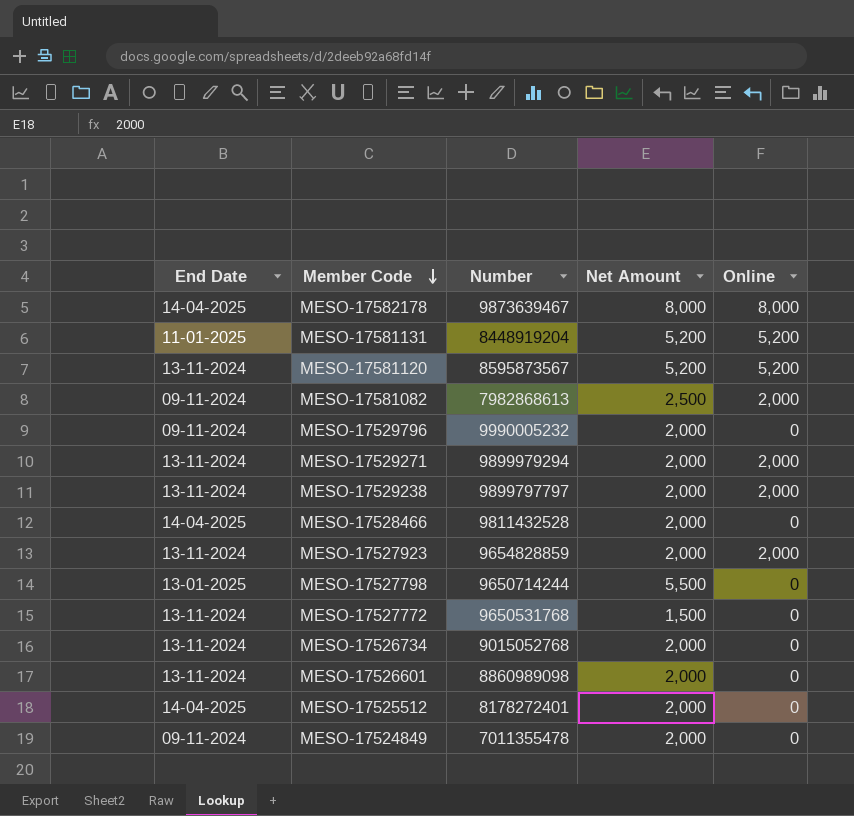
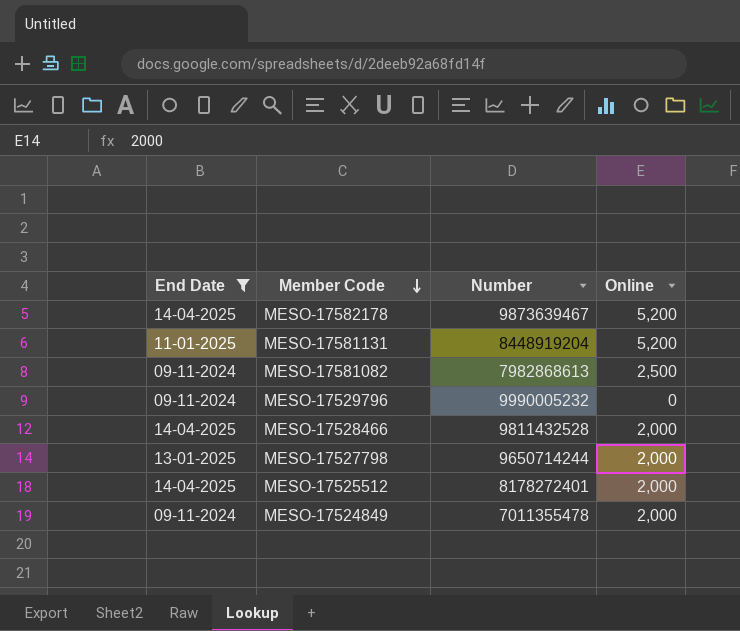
filter: none -> End Date != 13-11-2024
column Net Amount | position: 4 -> none
MESO-17582178 | Online: 8,000 -> 5,200
MESO-17581082 | Online: 2,000 -> 2,500
MESO-17528466 | Online: 0 -> 2,000
MESO-17527798 | Online: 0 -> 2,000
MESO-17525512 | Online: 0 -> 2,000
MESO-17524849 | Online: 0 -> 2,000

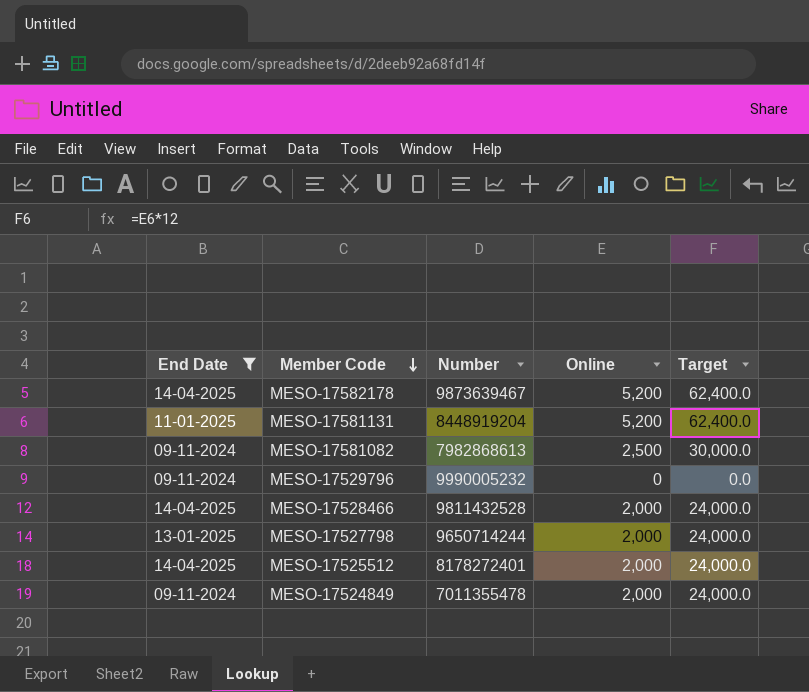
column Target | formula: none -> [Online] * 12

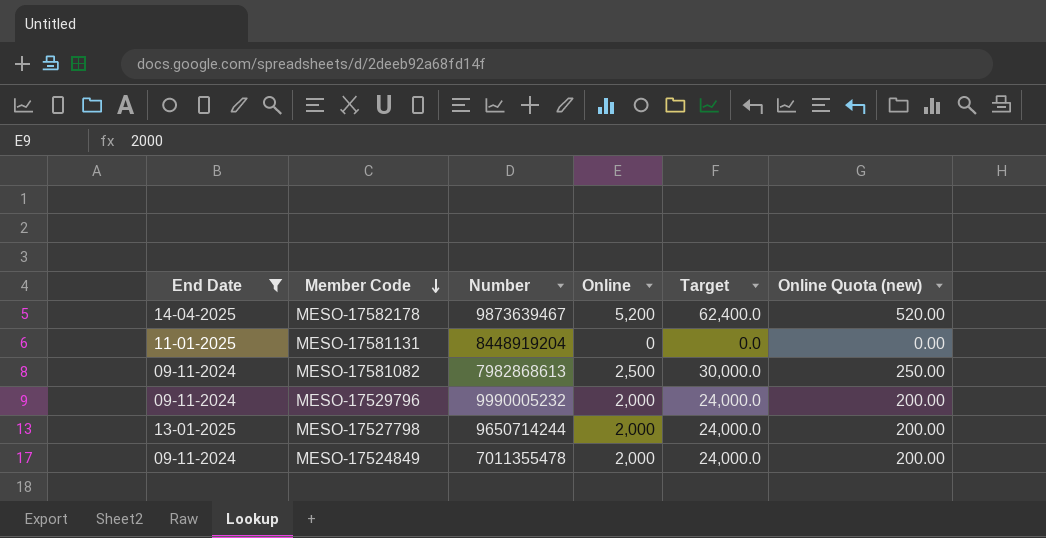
column Online Quota (new) | formula: none -> [Online] * 0.1
row MESO-17528466: 14-04-2025 | 9811432528 | 2,000 | 24,000.0 -> none
row MESO-17525512: 14-04-2025 | 8178272401 | 2,000 | 24,000.0 -> none
MESO-17581131 | Online: 5,200 -> 0
MESO-17581131 | Target: 62,400.0 -> 0.0
MESO-17529796 | Online: 0 -> 2,000
MESO-17529796 | Target: 0.0 -> 24,000.0

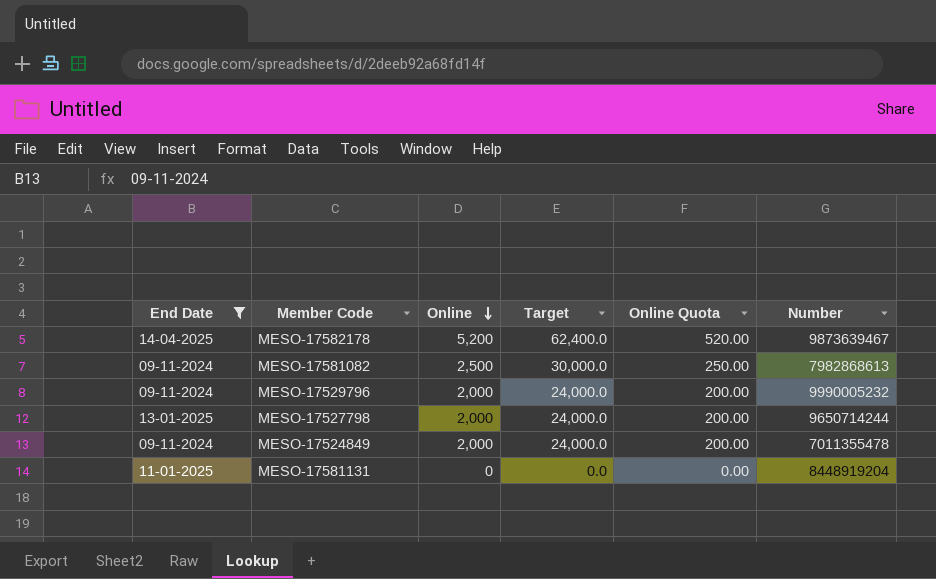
row order: Member Code descending -> Online descending
column name: Online Quota (new) -> Online Quota
column Number | position: 3 -> 6

